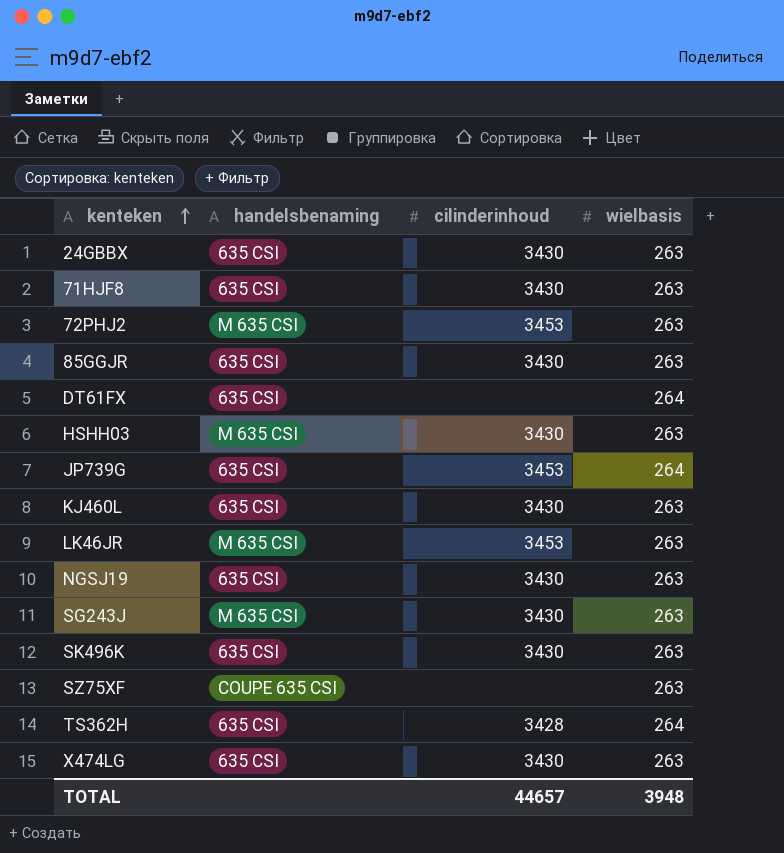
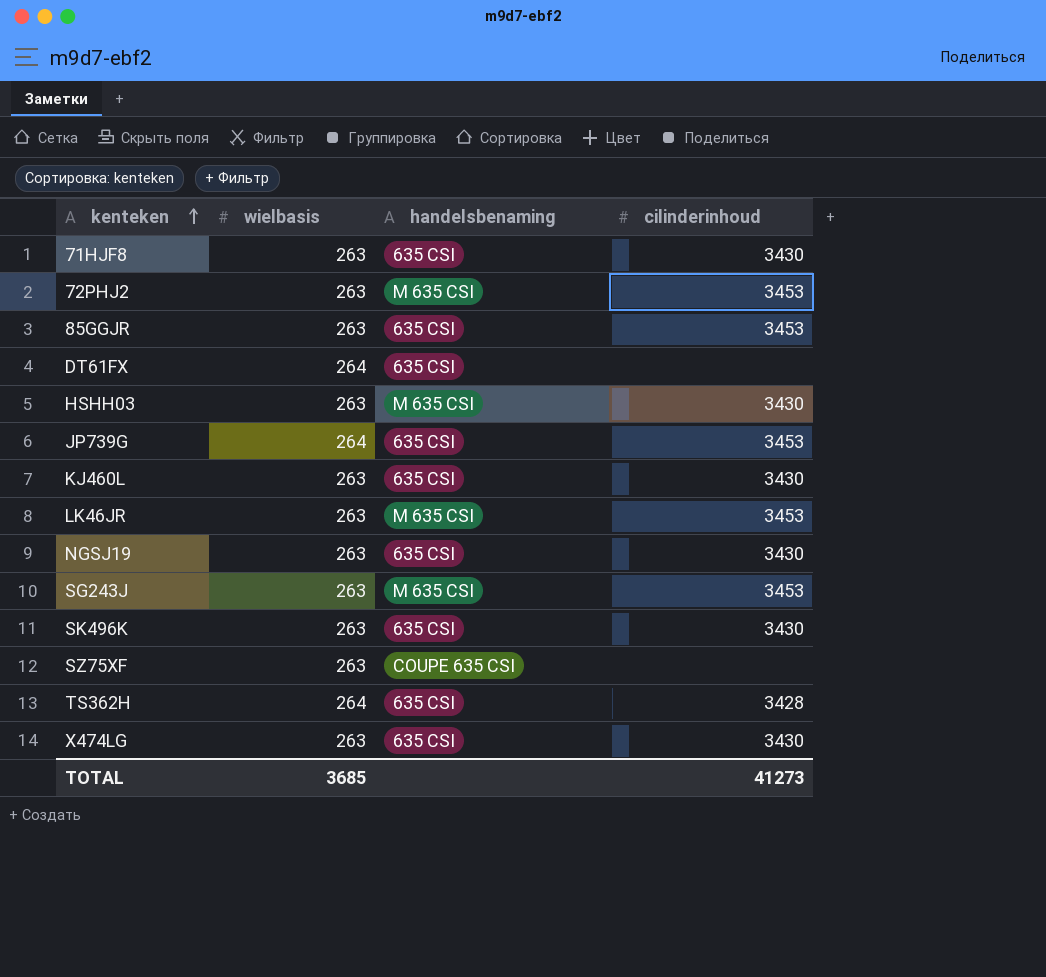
column wielbasis | position: 4 -> 2
row 24GBBX: 635 CSI | 3430 | 263 -> none
85GGJR | cilinderinhoud: 3430 -> 3453
SG243J | cilinderinhoud: 3430 -> 3453
TOTAL | wielbasis: 3948 -> 3685
TOTAL | cilinderinhoud: 44657 -> 41273

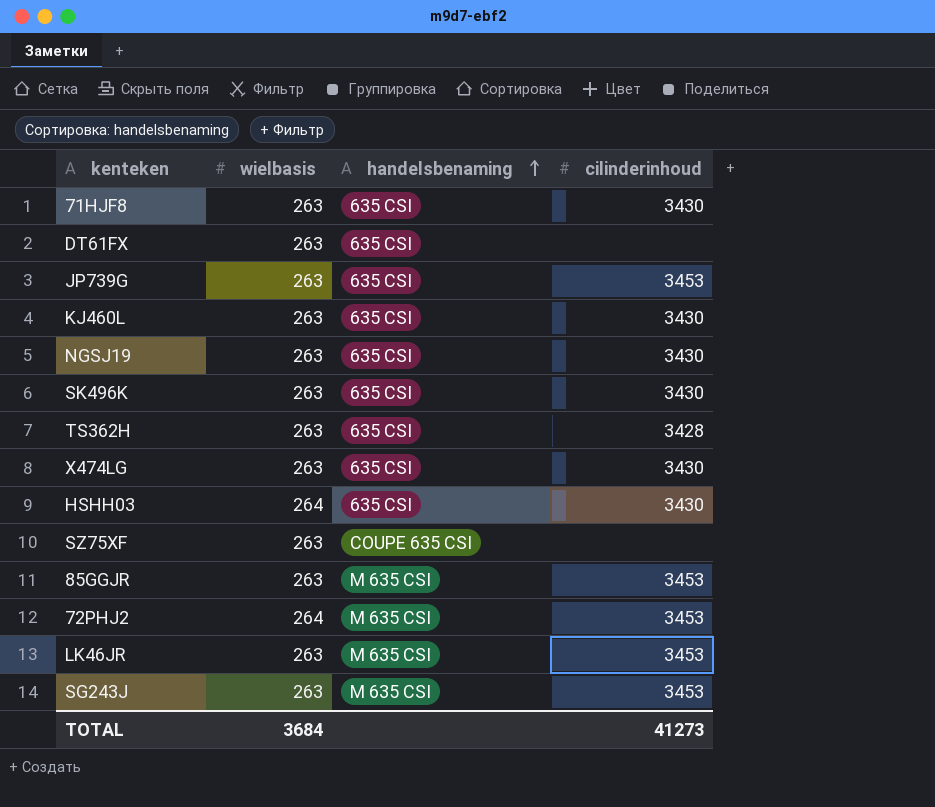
row order: kenteken ascending -> handelsbenaming ascending
DT61FX | wielbasis: 264 -> 263
JP739G | wielbasis: 264 -> 263
TS362H | wielbasis: 264 -> 263
HSHH03 | wielbasis: 263 -> 264
HSHH03 | handelsbenaming: M 635 CSI -> 635 CSI
85GGJR | handelsbenaming: 635 CSI -> M 635 CSI
72PHJ2 | wielbasis: 263 -> 264
TOTAL | wielbasis: 3685 -> 3684

